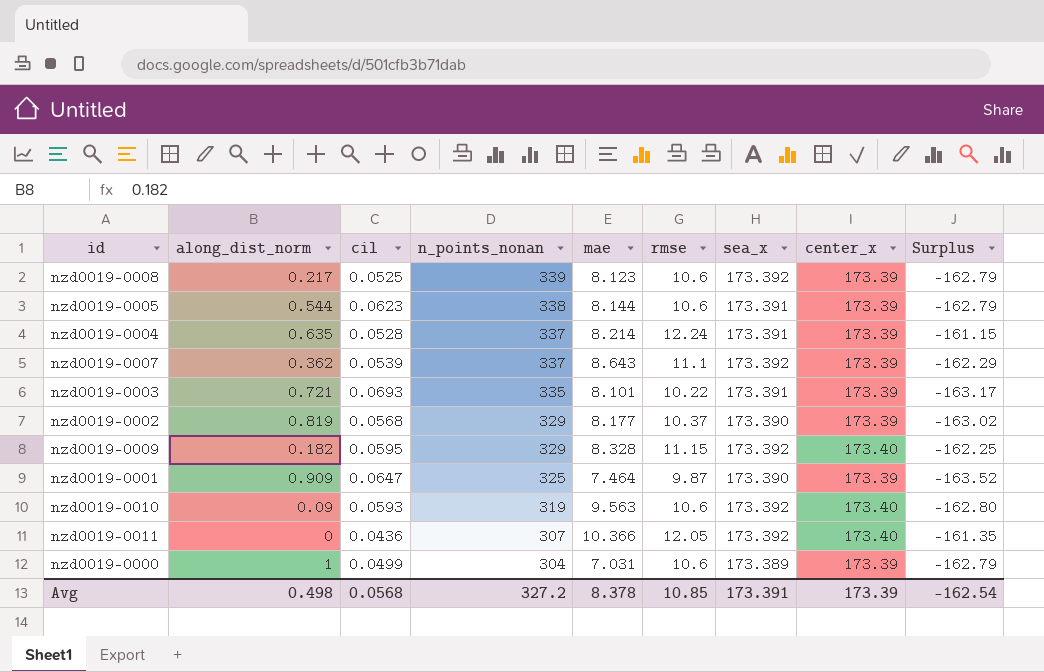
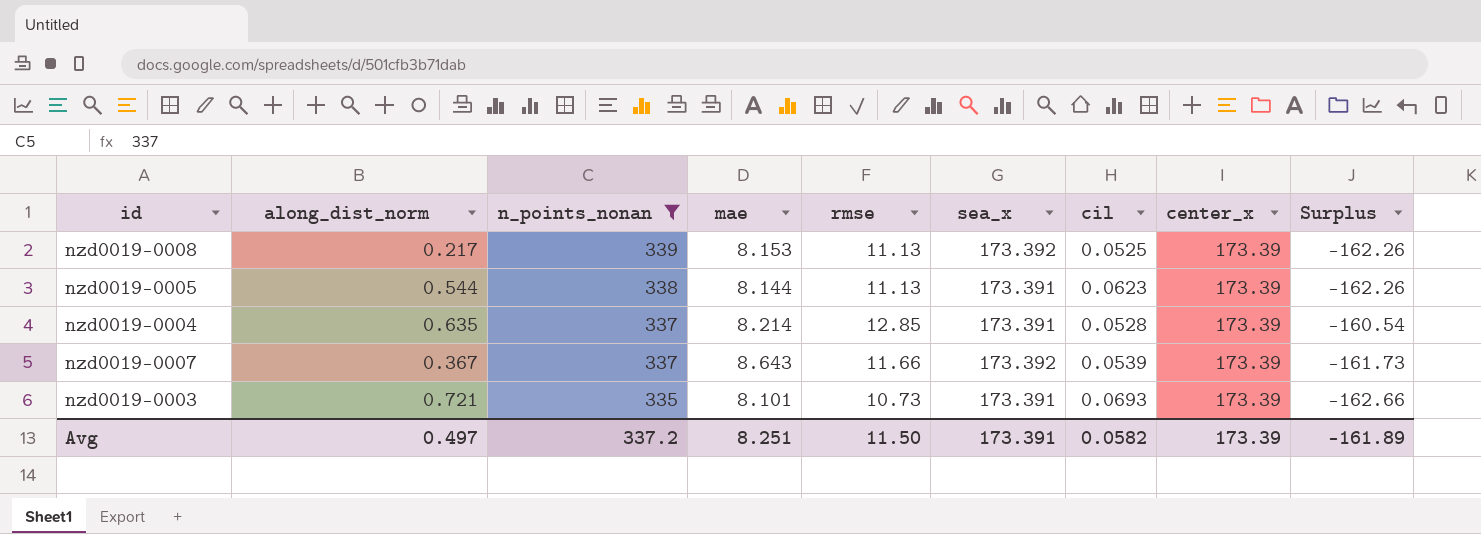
filter: none -> n_points_nonan >= 335
column cil | position: 3 -> 7
nzd0019-0008 | mae: 8.123 -> 8.153
nzd0019-0008 | rmse: 10.6 -> 11.13
nzd0019-0008 | Surplus: -162.79 -> -162.26
nzd0019-0005 | rmse: 10.6 -> 11.13
nzd0019-0005 | Surplus: -162.79 -> -162.26
nzd0019-0004 | rmse: 12.24 -> 12.85
nzd0019-0004 | Surplus: -161.15 -> -160.54
nzd0019-0007 | along_dist_norm: 0.362 -> 0.367
nzd0019-0007 | rmse: 11.1 -> 11.66
nzd0019-0007 | Surplus: -162.29 -> -161.73
nzd0019-0003 | rmse: 10.22 -> 10.73
nzd0019-0003 | Surplus: -163.17 -> -162.66
Avg | along_dist_norm: 0.498 -> 0.497
Avg | n_points_nonan: 327.2 -> 337.2
Avg | mae: 8.378 -> 8.251
Avg | rmse: 10.85 -> 11.50
Avg | cil: 0.0568 -> 0.0582
Avg | Surplus: -162.54 -> -161.89

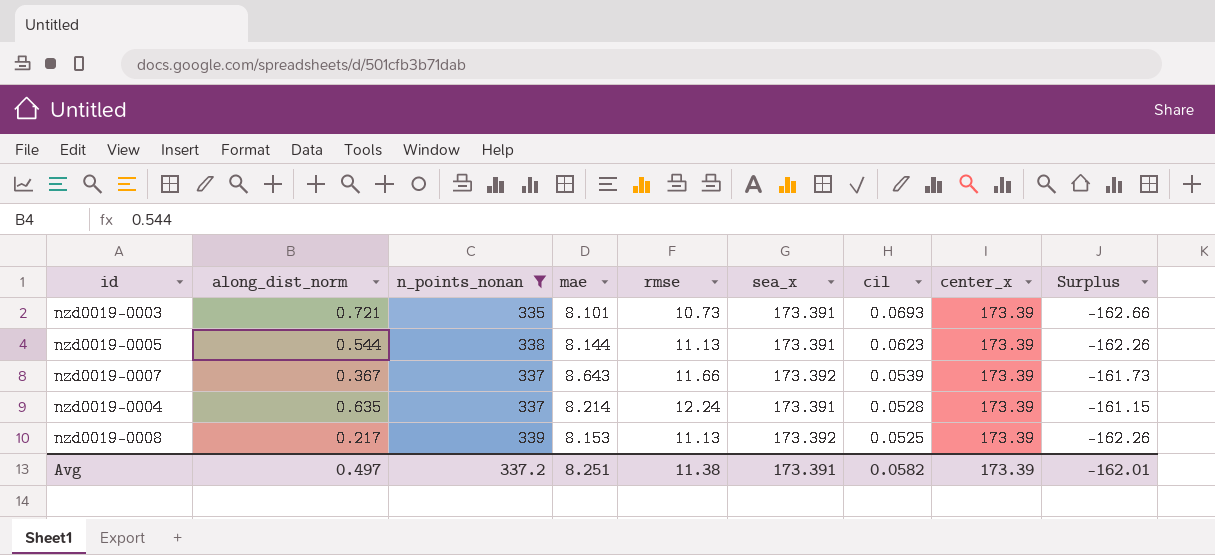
row order: n_points_nonan descending -> cil descending
nzd0019-0004 | rmse: 12.85 -> 12.24
nzd0019-0004 | Surplus: -160.54 -> -161.15
Avg | rmse: 11.50 -> 11.38
Avg | Surplus: -161.89 -> -162.01

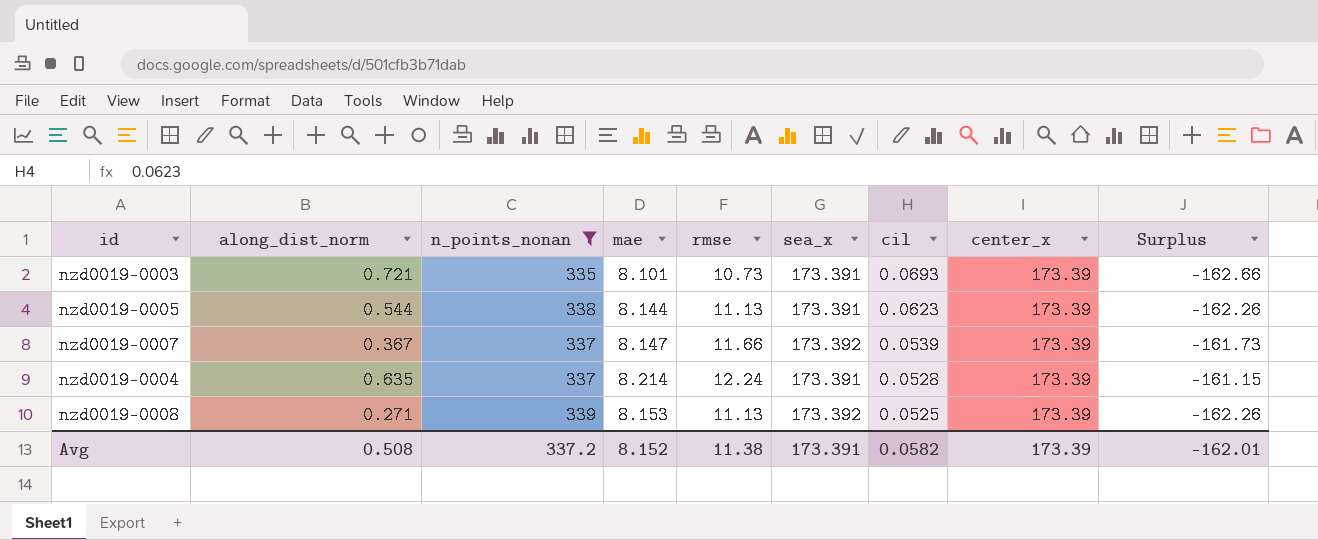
nzd0019-0007 | mae: 8.643 -> 8.147
nzd0019-0008 | along_dist_norm: 0.217 -> 0.271
Avg | along_dist_norm: 0.497 -> 0.508
Avg | mae: 8.251 -> 8.152

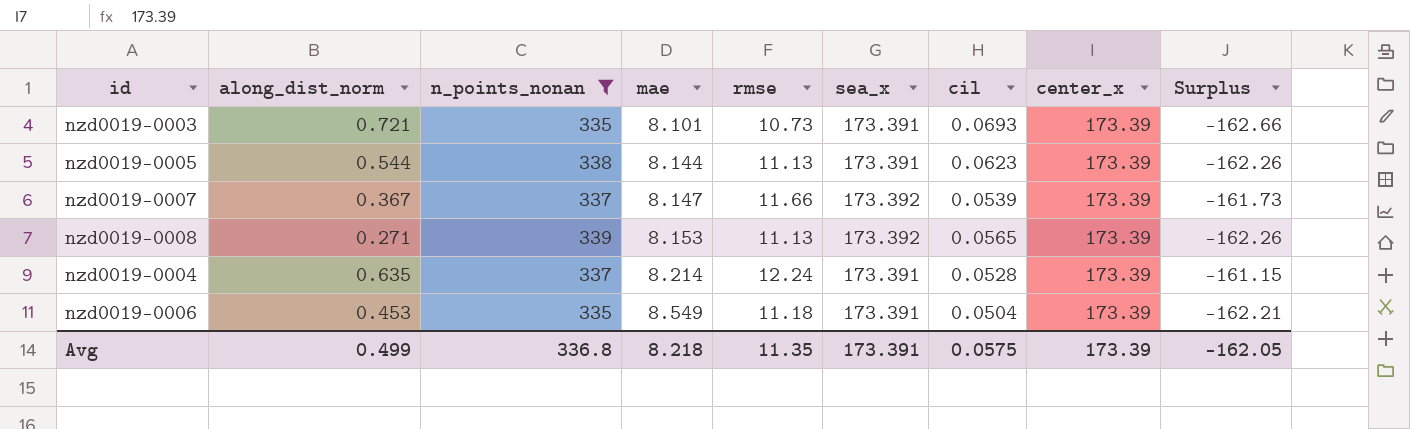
row order: cil descending -> mae ascending
nzd0019-0008 | cil: 0.0525 -> 0.0565
row nzd0019-0006: none -> 0.453 | 335 | 8.549 | 11.18 | 173.391 | 0.0504 | 173.39 | -162.21
Avg | along_dist_norm: 0.508 -> 0.499
Avg | n_points_nonan: 337.2 -> 336.8
Avg | mae: 8.152 -> 8.218
Avg | rmse: 11.38 -> 11.35
Avg | cil: 0.0582 -> 0.0575
Avg | Surplus: -162.01 -> -162.05

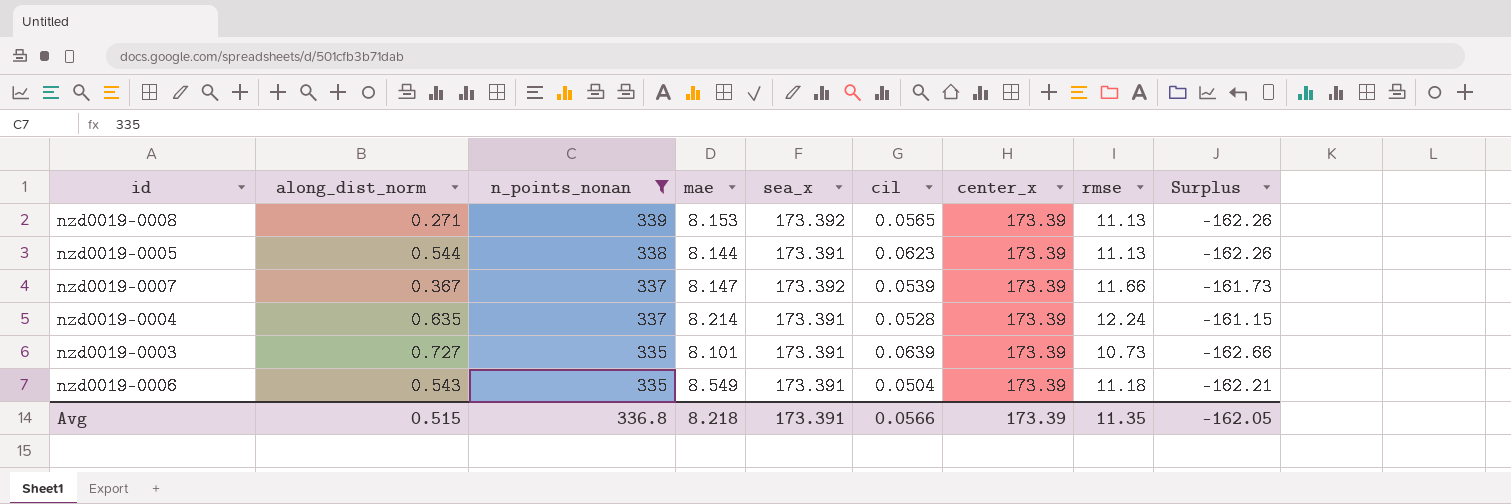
row order: mae ascending -> n_points_nonan descending
column rmse | position: 5 -> 8
nzd0019-0003 | along_dist_norm: 0.721 -> 0.727
nzd0019-0003 | cil: 0.0693 -> 0.0639
nzd0019-0006 | along_dist_norm: 0.453 -> 0.543
Avg | along_dist_norm: 0.499 -> 0.515
Avg | cil: 0.0575 -> 0.0566

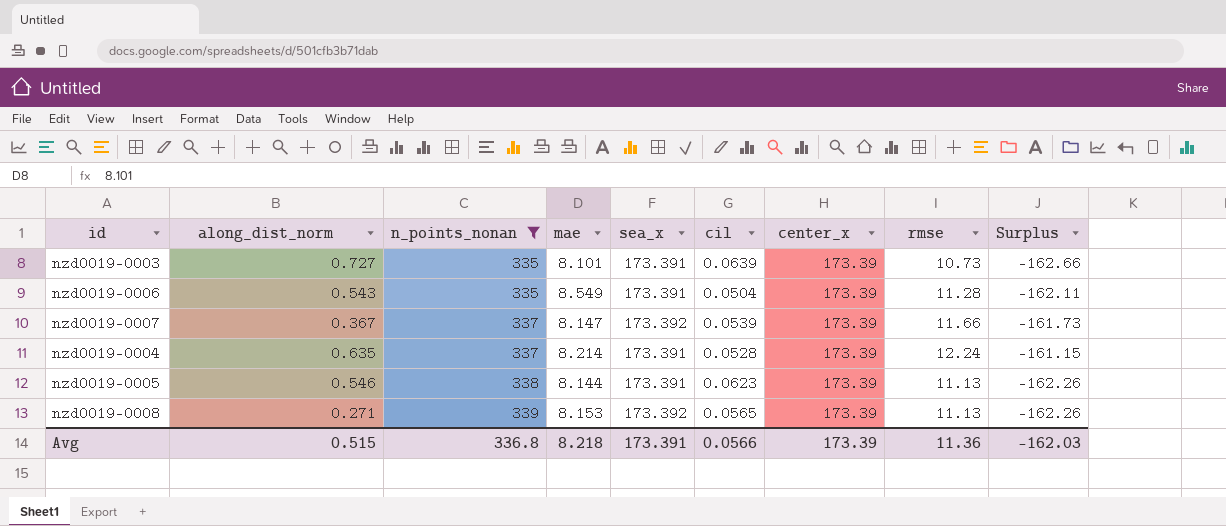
row order: n_points_nonan descending -> n_points_nonan ascending
nzd0019-0006 | rmse: 11.18 -> 11.28
nzd0019-0006 | Surplus: -162.21 -> -162.11
nzd0019-0005 | along_dist_norm: 0.544 -> 0.546
Avg | rmse: 11.35 -> 11.36
Avg | Surplus: -162.05 -> -162.03

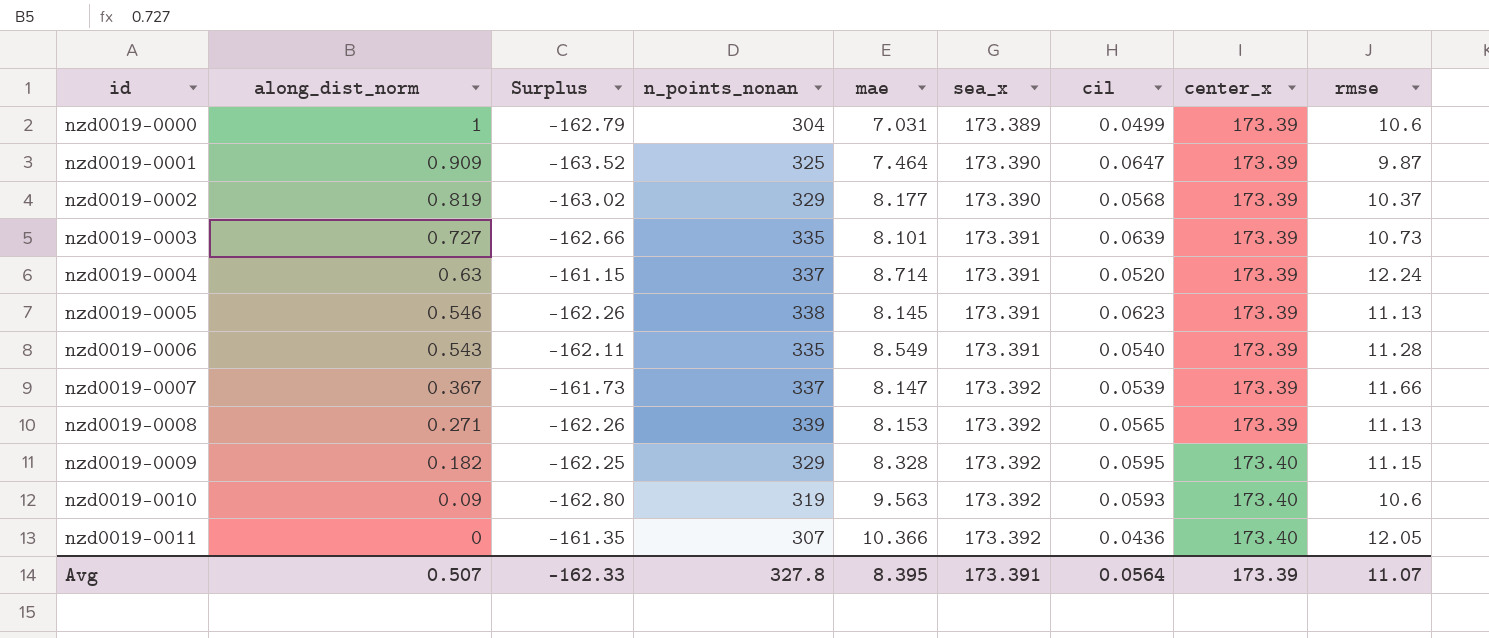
filter: n_points_nonan >= 335 -> none
row order: n_points_nonan ascending -> id ascending
column Surplus | position: 9 -> 3
nzd0019-0004 | along_dist_norm: 0.635 -> 0.63
nzd0019-0004 | mae: 8.214 -> 8.714
nzd0019-0004 | cil: 0.0528 -> 0.0520
nzd0019-0005 | mae: 8.144 -> 8.145
nzd0019-0006 | cil: 0.0504 -> 0.0540
Avg | along_dist_norm: 0.515 -> 0.507
Avg | Surplus: -162.03 -> -162.33
Avg | n_points_nonan: 336.8 -> 327.8
Avg | mae: 8.218 -> 8.395
Avg | cil: 0.0566 -> 0.0564
Avg | rmse: 11.36 -> 11.07

